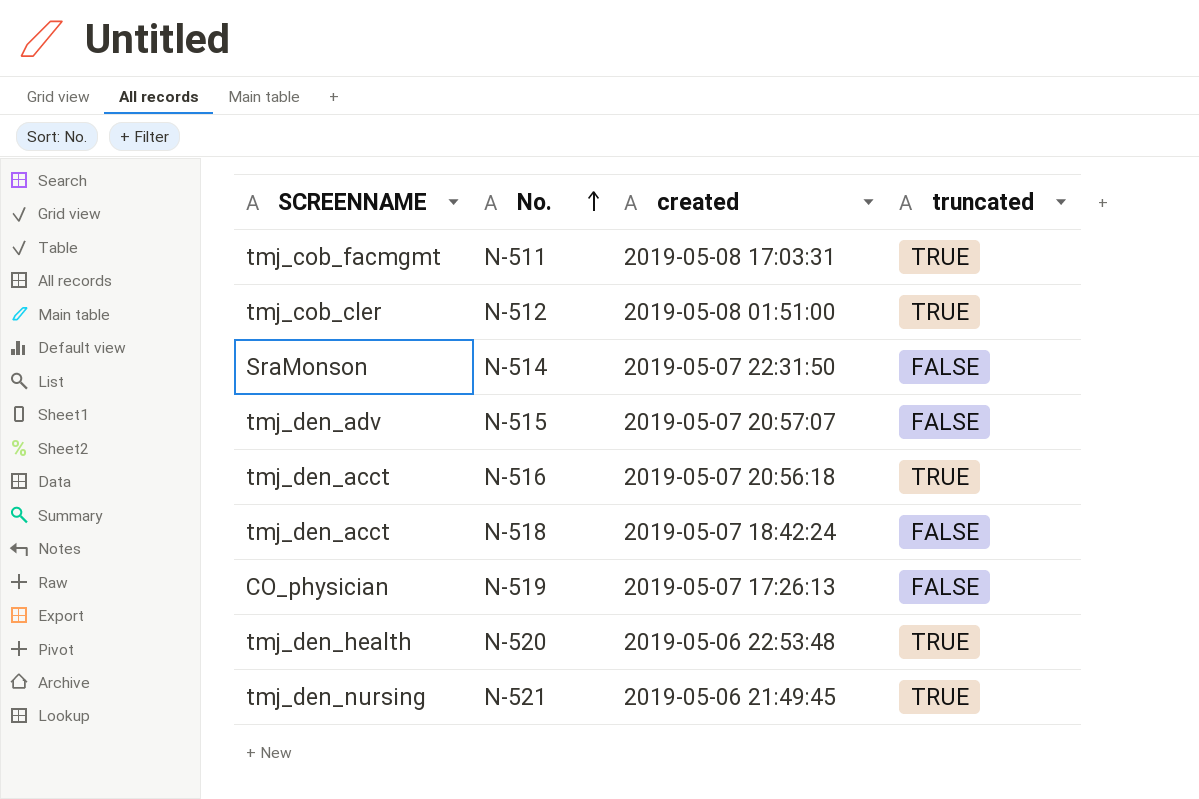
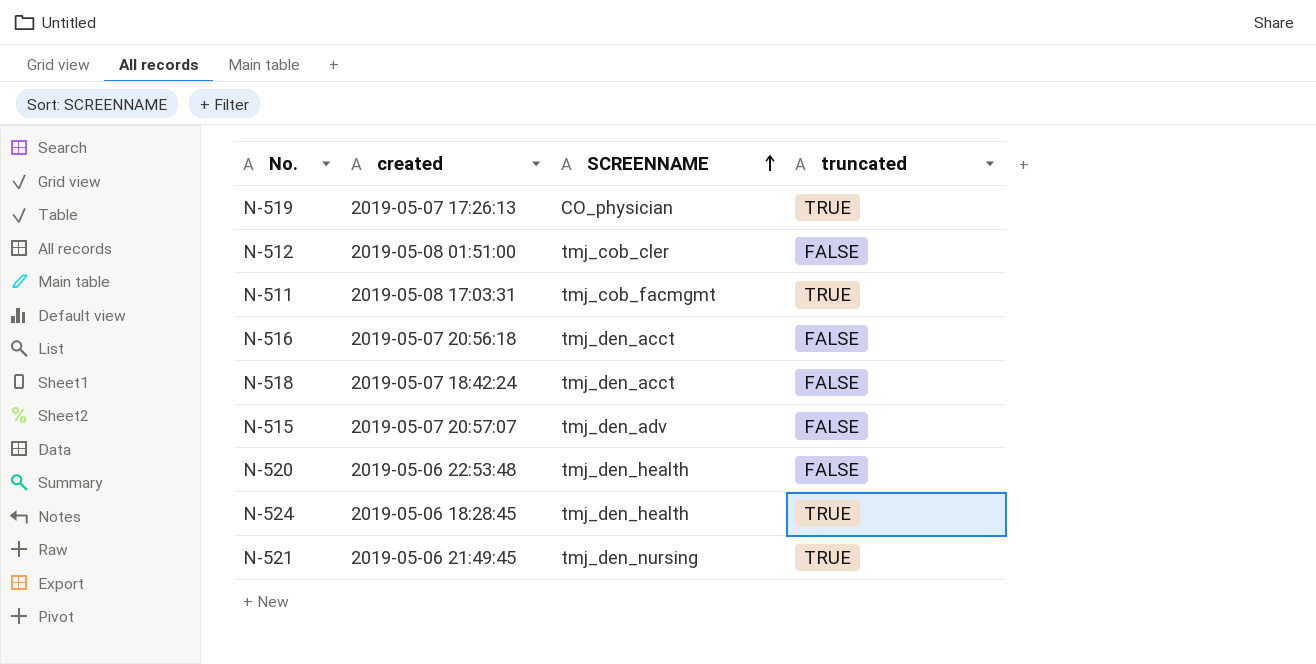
row order: No. ascending -> SCREENNAME ascending
column SCREENNAME | position: 1 -> 3
row N-514: SraMonson | 2019-05-07 22:31:50 | FALSE -> none
N-519 | truncated: FALSE -> TRUE
N-512 | truncated: TRUE -> FALSE
N-516 | truncated: TRUE -> FALSE
N-520 | truncated: TRUE -> FALSE
row N-524: none -> 2019-05-06 18:28:45 | tmj_den_health | TRUE

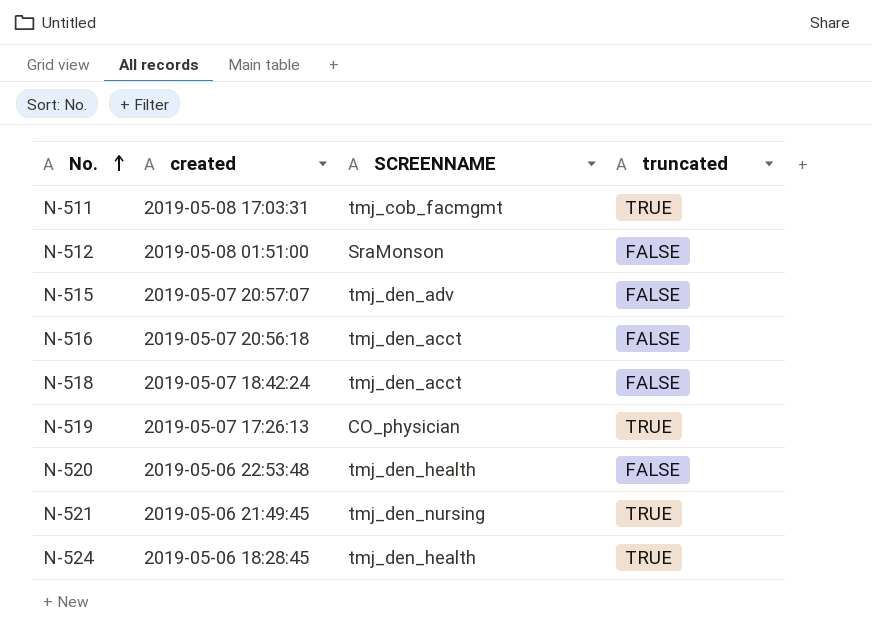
row order: SCREENNAME ascending -> No. ascending
N-512 | SCREENNAME: tmj_cob_cler -> SraMonson

